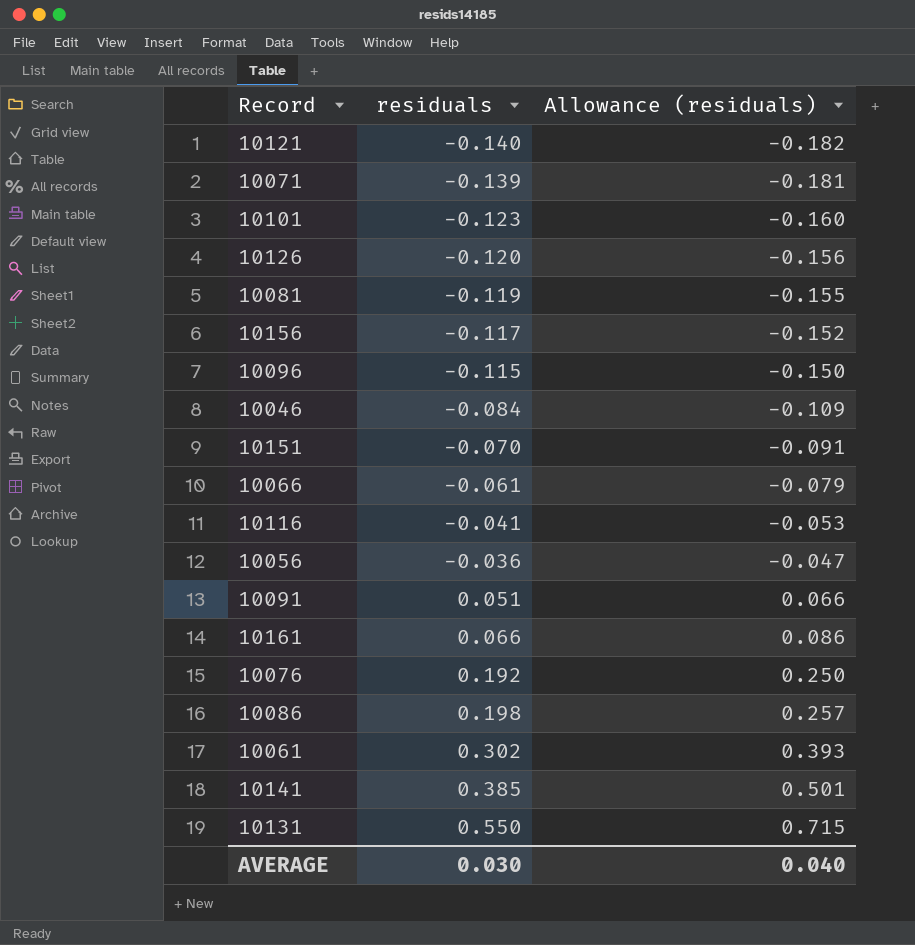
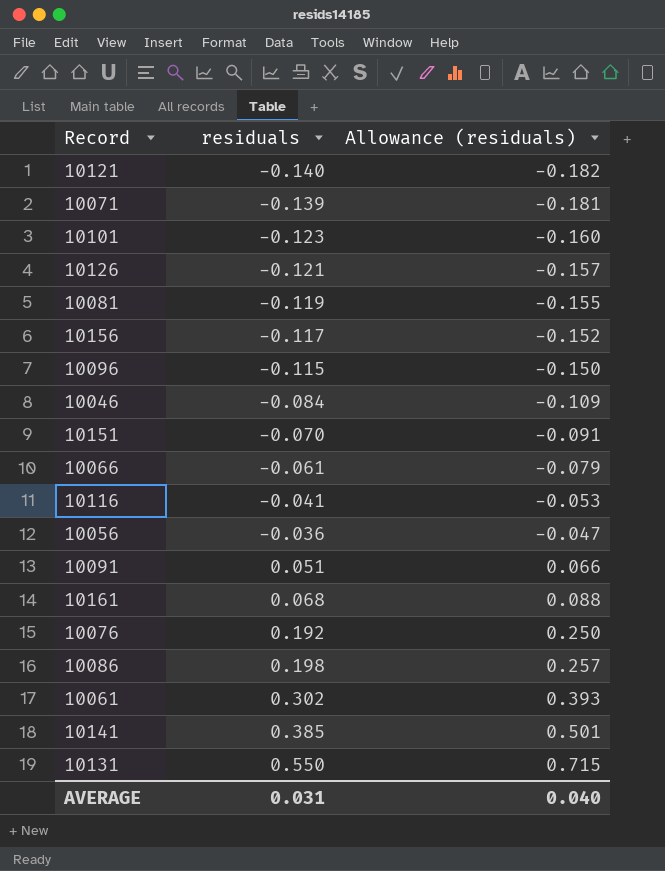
10126 | residuals: -0.120 -> -0.121
10126 | Allowance (residuals): -0.156 -> -0.157
10161 | residuals: 0.066 -> 0.068
10161 | Allowance (residuals): 0.086 -> 0.088
AVERAGE | residuals: 0.030 -> 0.031

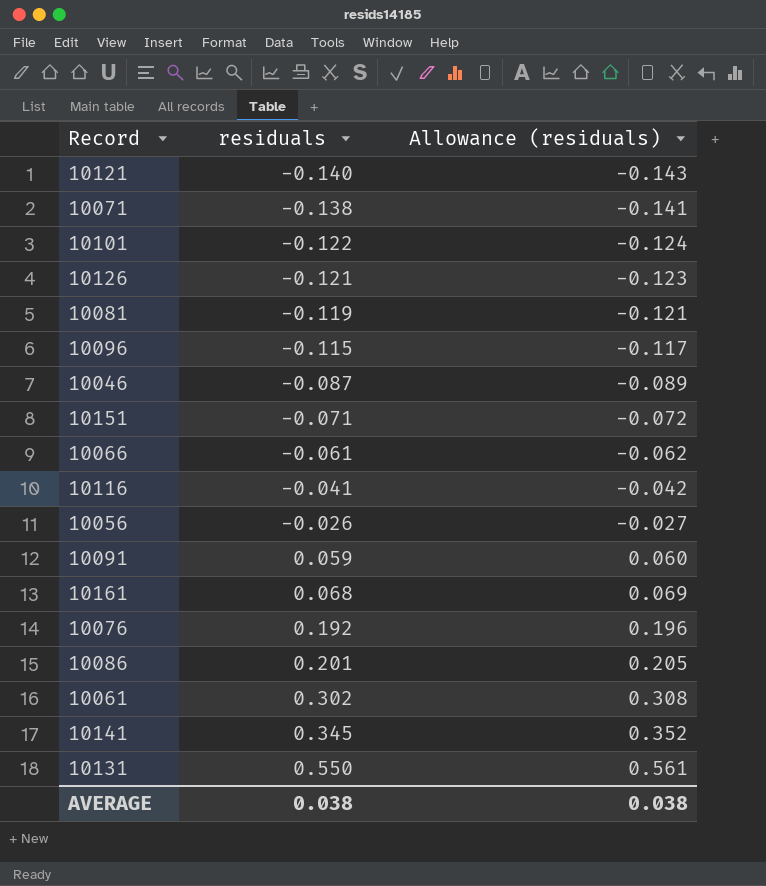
column Allowance (residuals) | formula: [residuals] * 1.3 -> [residuals] * 1.02
row 10156: -0.117 | -0.152 -> none
10071 | residuals: -0.139 -> -0.138
10101 | residuals: -0.123 -> -0.122
10046 | residuals: -0.084 -> -0.087
10151 | residuals: -0.070 -> -0.071
10056 | residuals: -0.036 -> -0.026
10091 | residuals: 0.051 -> 0.059
10086 | residuals: 0.198 -> 0.201
10141 | residuals: 0.385 -> 0.345
AVERAGE | residuals: 0.031 -> 0.038
AVERAGE | Allowance (residuals): 0.040 -> 0.038

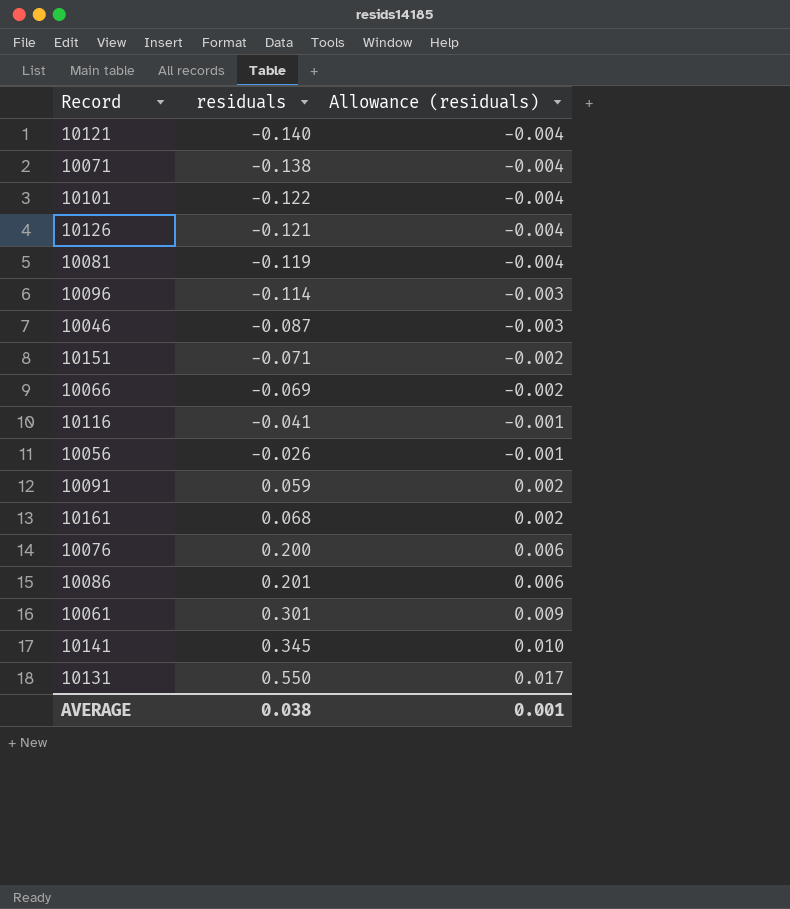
column Allowance (residuals) | formula: [residuals] * 1.02 -> [residuals] * 0.03
10096 | residuals: -0.115 -> -0.114
10066 | residuals: -0.061 -> -0.069
10076 | residuals: 0.192 -> 0.200
10061 | residuals: 0.302 -> 0.301
AVERAGE | Allowance (residuals): 0.038 -> 0.001

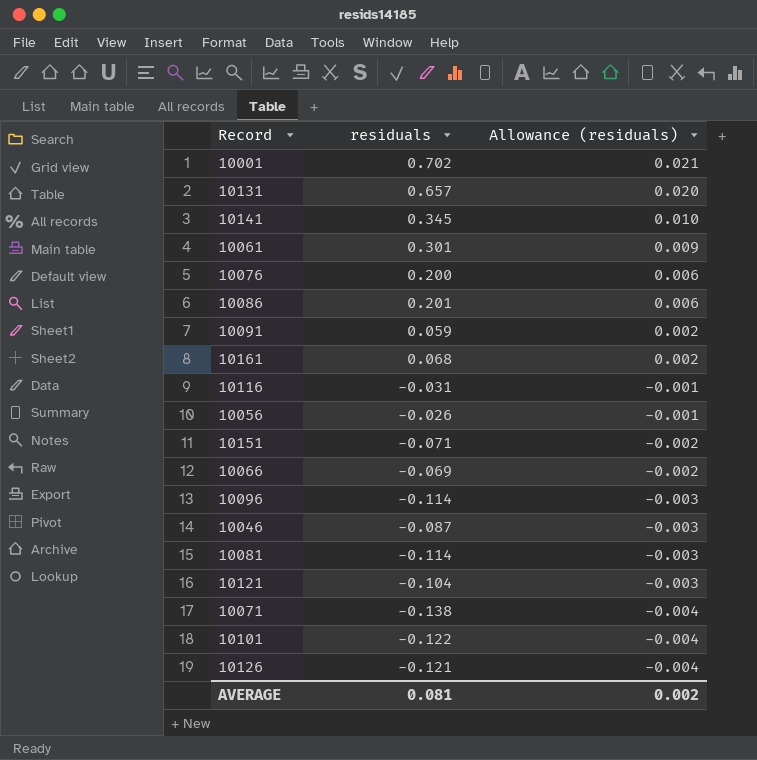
row order: residuals ascending -> Allowance (residuals) descending
row 10001: none -> 0.702 | 0.021
10131 | residuals: 0.550 -> 0.657
10131 | Allowance (residuals): 0.017 -> 0.020
10116 | residuals: -0.041 -> -0.031
10081 | residuals: -0.119 -> -0.114
10081 | Allowance (residuals): -0.004 -> -0.003
10121 | residuals: -0.140 -> -0.104
10121 | Allowance (residuals): -0.004 -> -0.003
AVERAGE | residuals: 0.038 -> 0.081
AVERAGE | Allowance (residuals): 0.001 -> 0.002

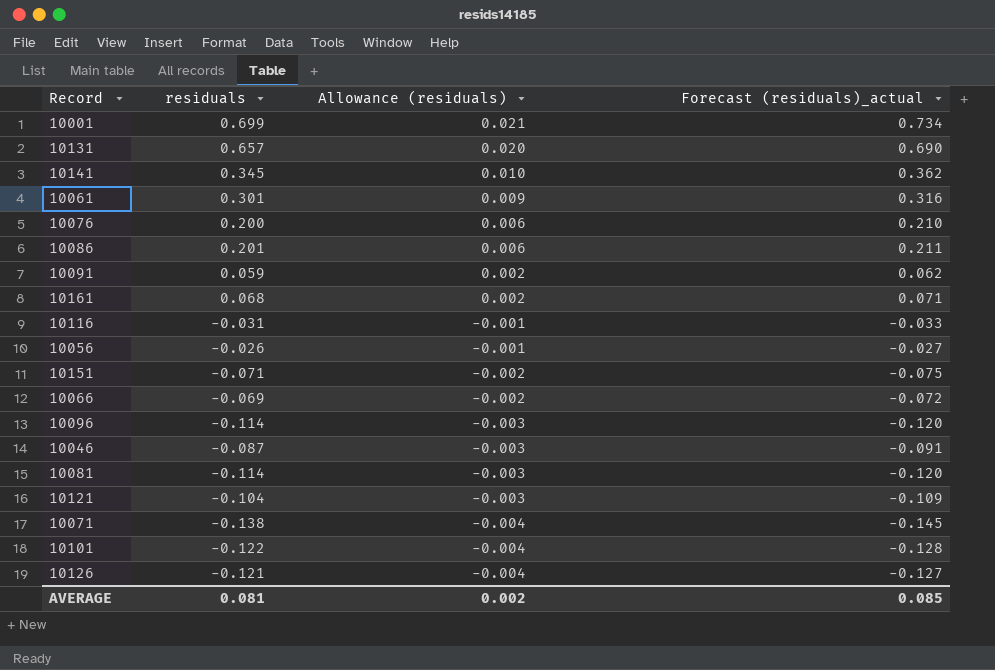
column Forecast (residuals)_actual | formula: none -> [residuals] * 1.05
10001 | residuals: 0.702 -> 0.699

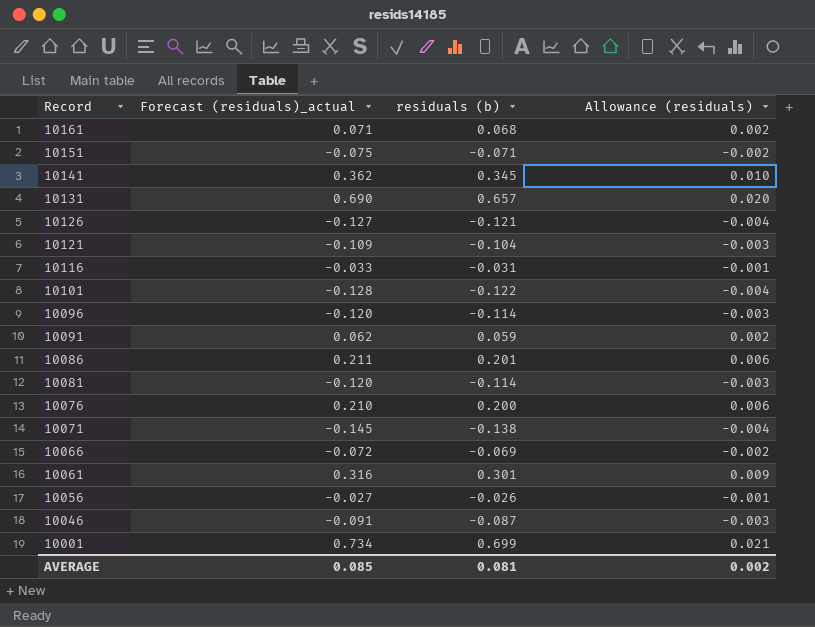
row order: Allowance (residuals) descending -> Record descending
column Forecast (residuals)_actual | position: 4 -> 2
column name: residuals -> residuals (b)

